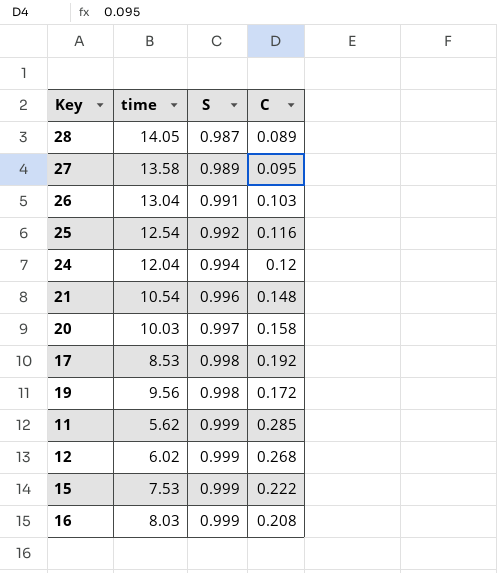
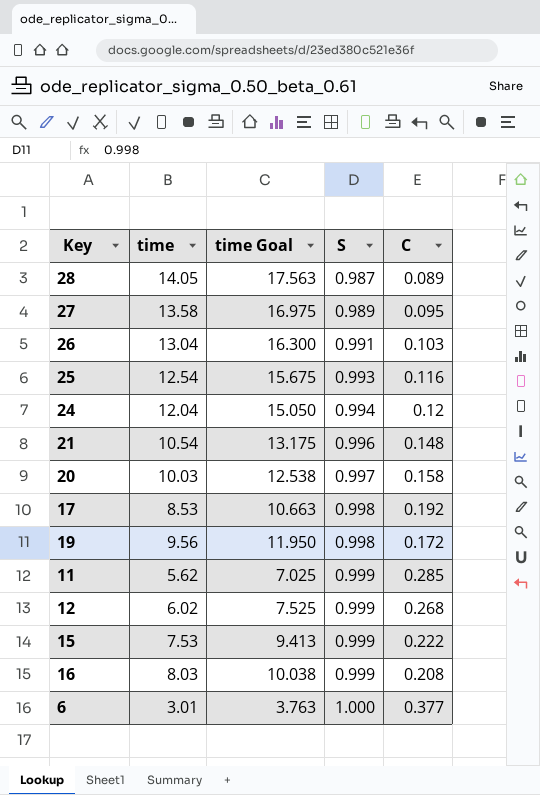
column time Goal | formula: none -> [time] * 1.25
25 | S: 0.992 -> 0.993
row 6: none -> 3.01 | 3.763 | 1.000 | 0.377

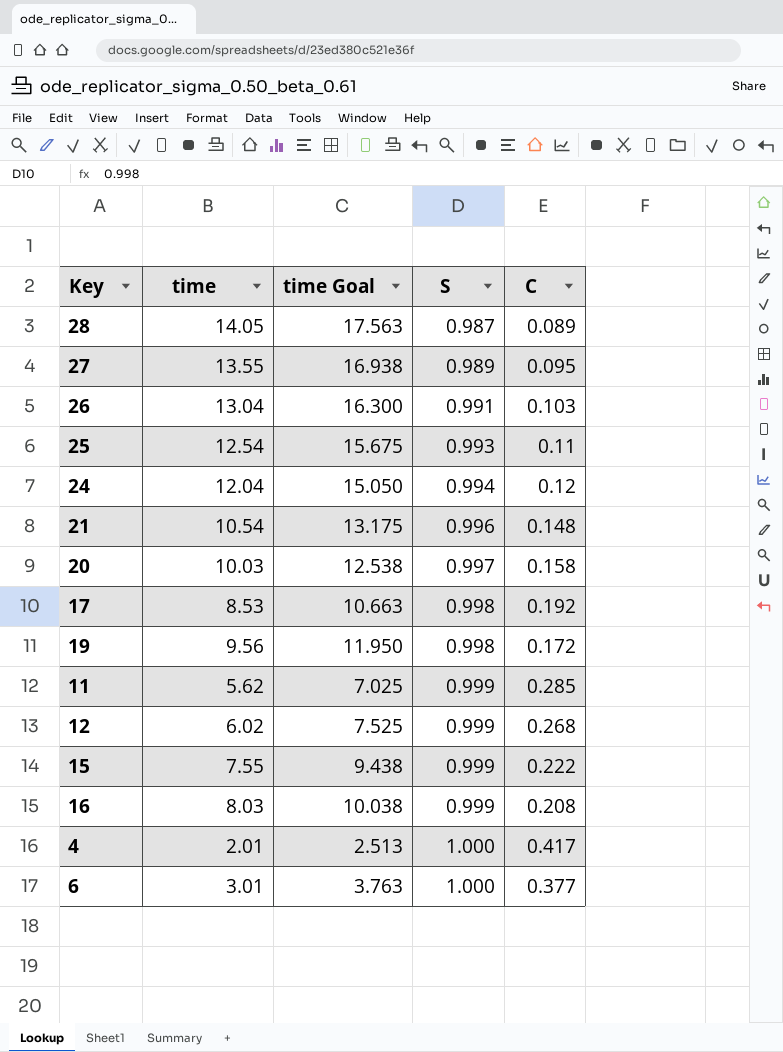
27 | time: 13.58 -> 13.55
27 | time Goal: 16.975 -> 16.938
25 | C: 0.116 -> 0.11
15 | time: 7.53 -> 7.55
15 | time Goal: 9.413 -> 9.438
row 4: none -> 2.01 | 2.513 | 1.000 | 0.417

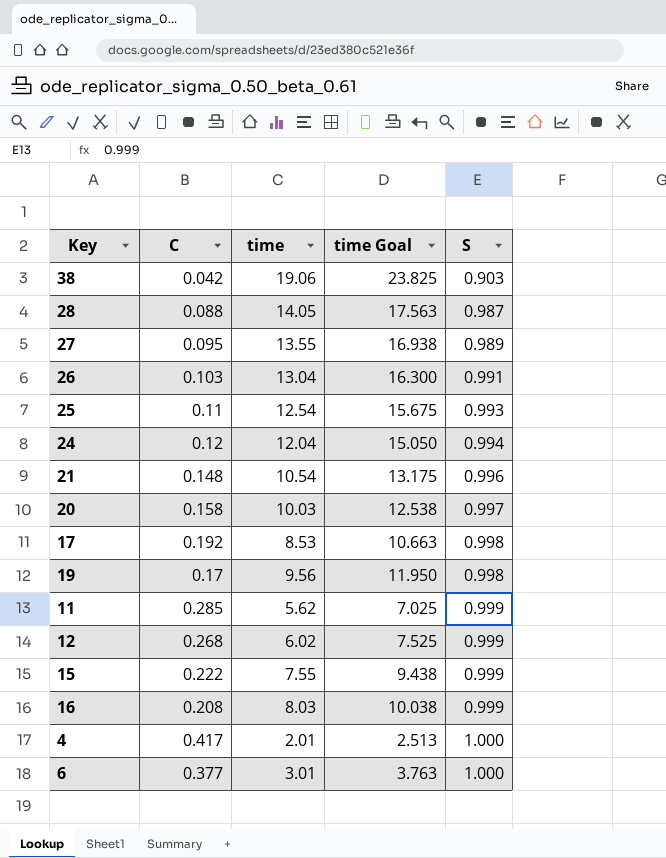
column C | position: 5 -> 2
row 38: none -> 0.042 | 19.06 | 23.825 | 0.903
28 | C: 0.089 -> 0.088
19 | C: 0.172 -> 0.17

